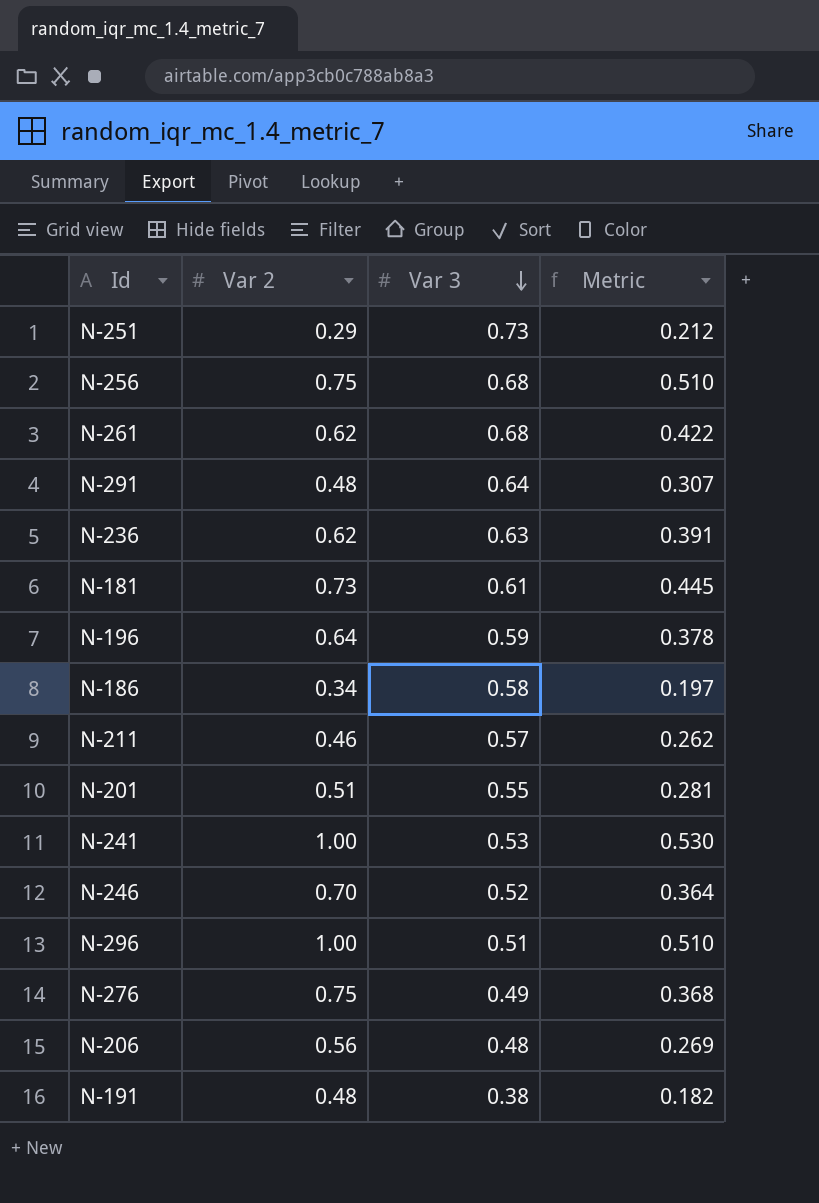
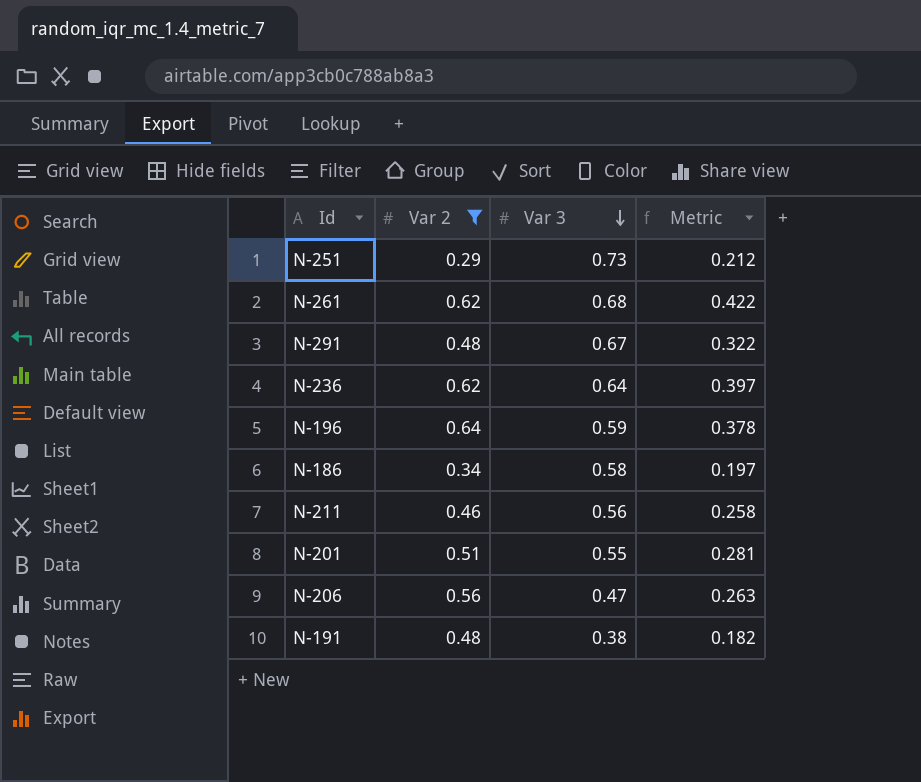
filter: none -> Var 2 <= 0.64
N-291 | Var 3: 0.64 -> 0.67
N-291 | Metric: 0.307 -> 0.322
N-236 | Var 3: 0.63 -> 0.64
N-236 | Metric: 0.391 -> 0.397
N-211 | Var 3: 0.57 -> 0.56
N-211 | Metric: 0.262 -> 0.258
N-206 | Var 3: 0.48 -> 0.47
N-206 | Metric: 0.269 -> 0.263

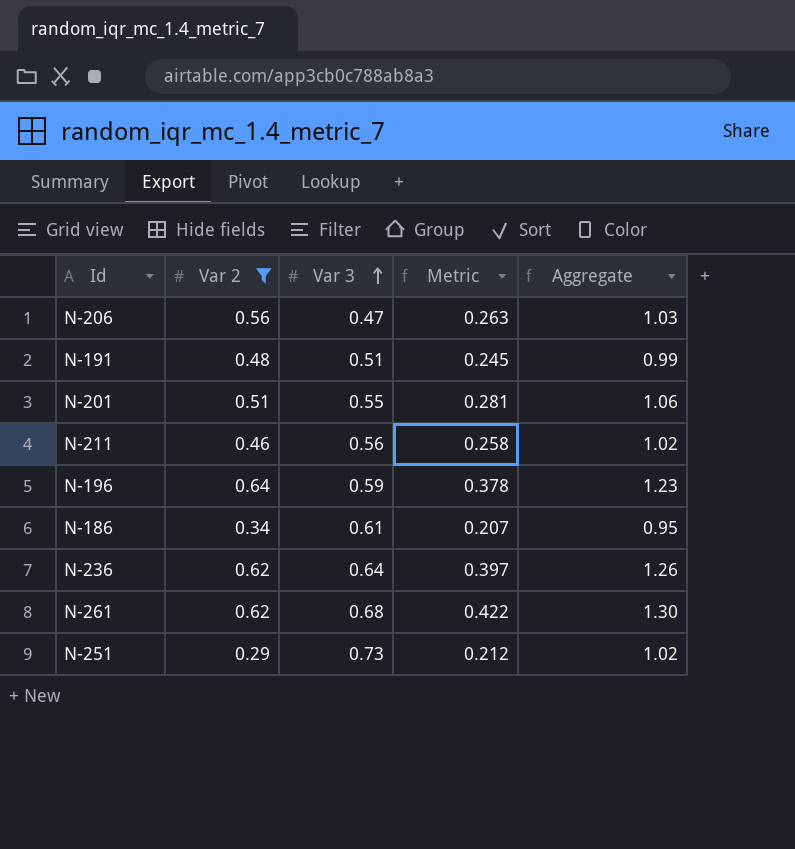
row order: Var 3 descending -> Var 3 ascending
column Aggregate | formula: none -> [Var 2] + [Var 3]
row N-291: 0.48 | 0.67 | 0.322 -> none
N-191 | Var 3: 0.38 -> 0.51
N-191 | Metric: 0.182 -> 0.245
N-186 | Var 3: 0.58 -> 0.61
N-186 | Metric: 0.197 -> 0.207

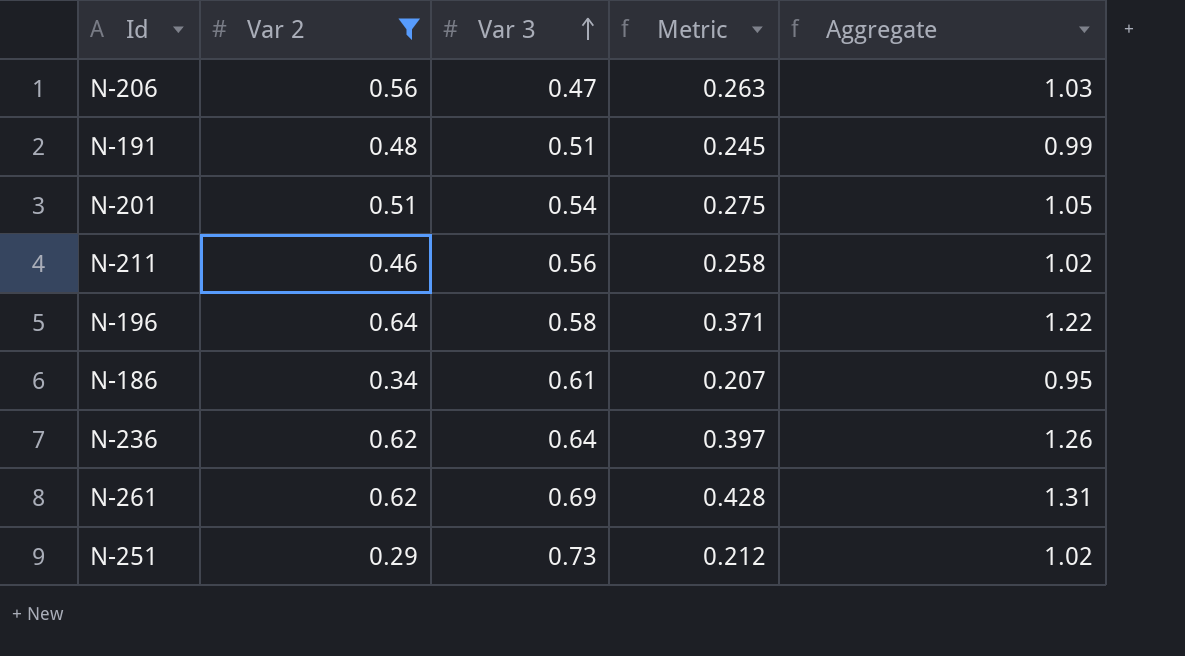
N-201 | Var 3: 0.55 -> 0.54
N-201 | Metric: 0.281 -> 0.275
N-201 | Aggregate: 1.06 -> 1.05
N-196 | Var 3: 0.59 -> 0.58
N-196 | Metric: 0.378 -> 0.371
N-196 | Aggregate: 1.23 -> 1.22
N-261 | Var 3: 0.68 -> 0.69
N-261 | Metric: 0.422 -> 0.428
N-261 | Aggregate: 1.30 -> 1.31

